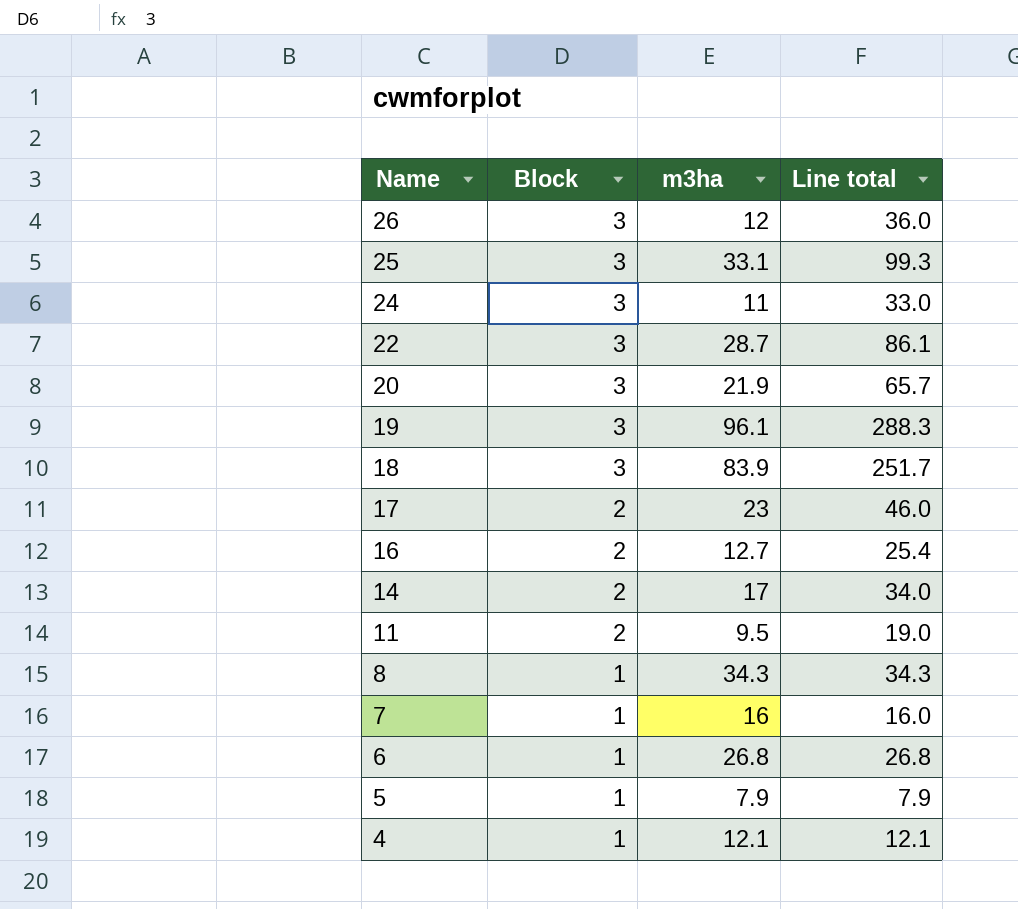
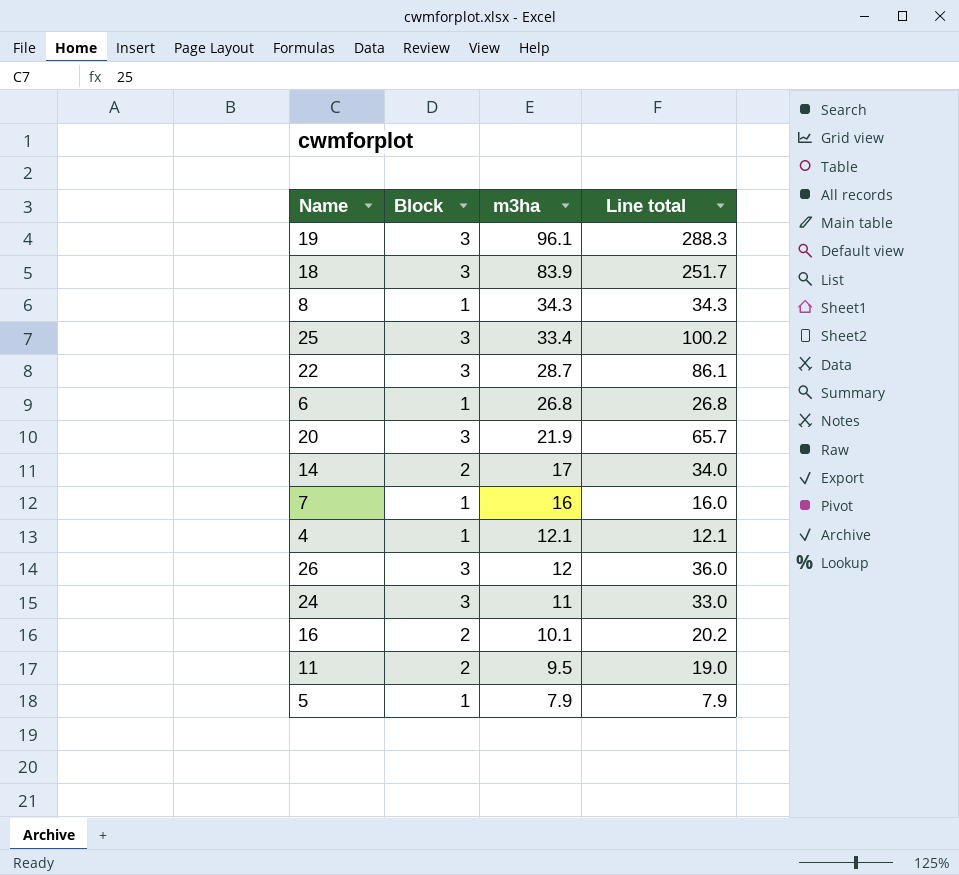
row order: Name descending -> m3ha descending
row 17: 2 | 23 | 46.0 -> none
25 | m3ha: 33.1 -> 33.4
25 | Line total: 99.3 -> 100.2
16 | m3ha: 12.7 -> 10.1
16 | Line total: 25.4 -> 20.2

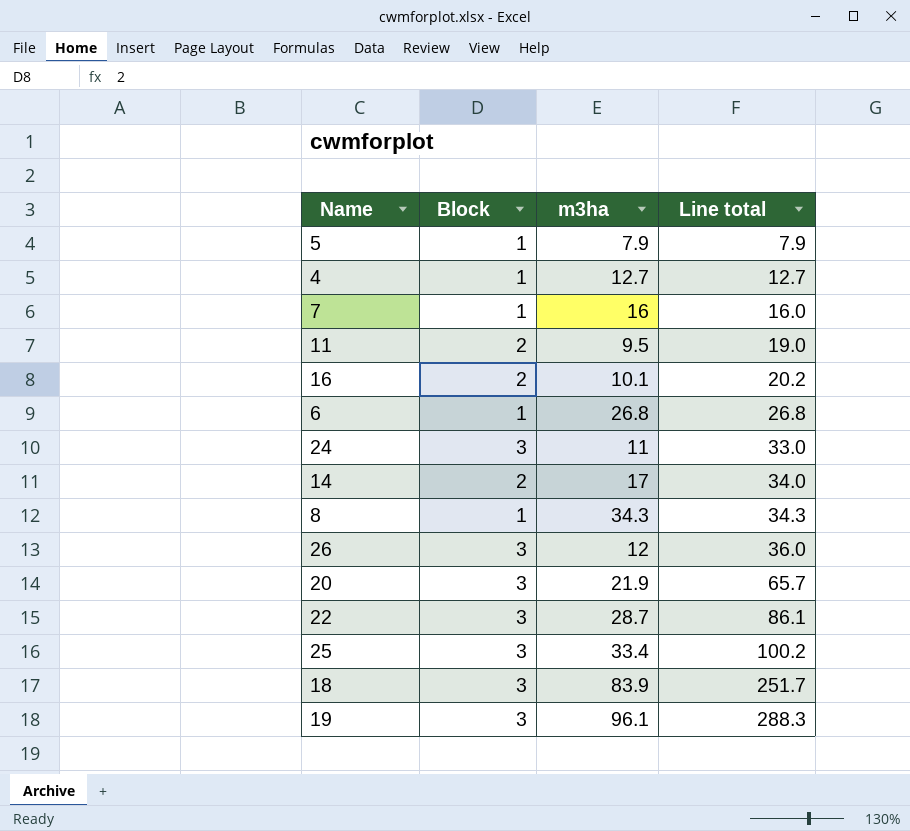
row order: m3ha descending -> Line total ascending
4 | m3ha: 12.1 -> 12.7
4 | Line total: 12.1 -> 12.7

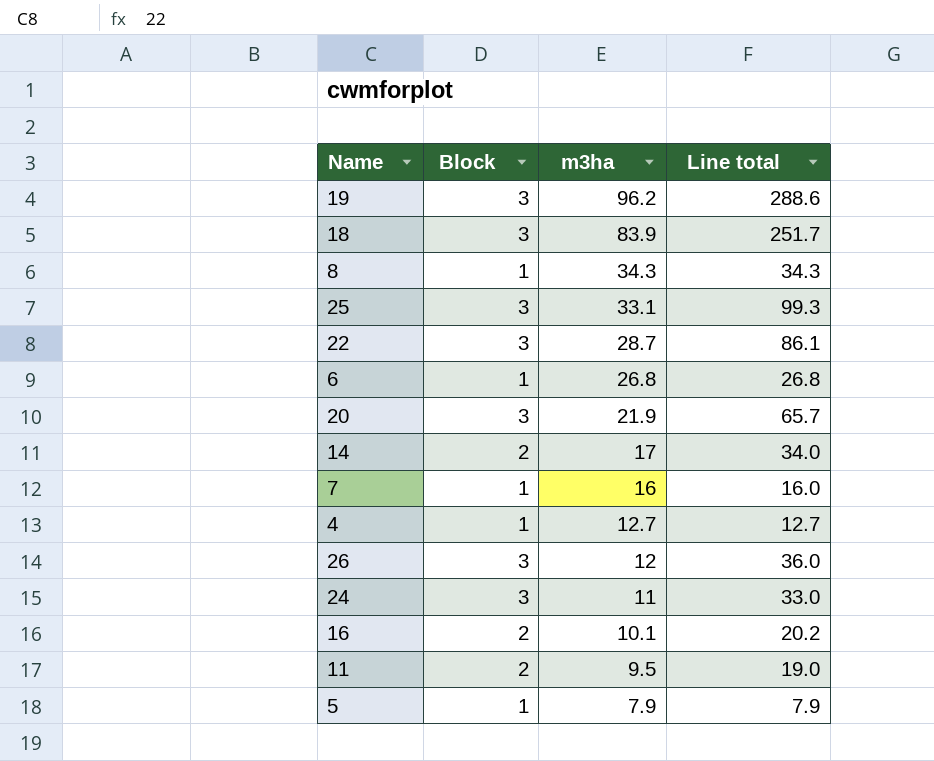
row order: Line total ascending -> m3ha descending
19 | m3ha: 96.1 -> 96.2
19 | Line total: 288.3 -> 288.6
25 | m3ha: 33.4 -> 33.1
25 | Line total: 100.2 -> 99.3

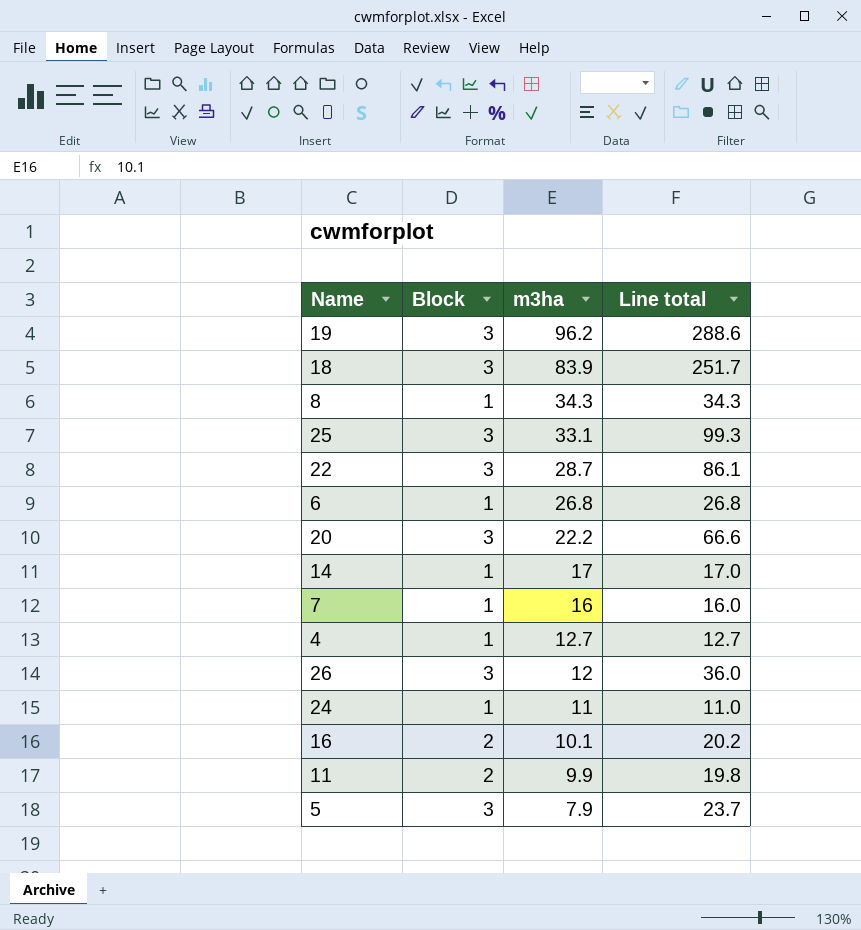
20 | m3ha: 21.9 -> 22.2
20 | Line total: 65.7 -> 66.6
14 | Block: 2 -> 1
14 | Line total: 34.0 -> 17.0
24 | Block: 3 -> 1
24 | Line total: 33.0 -> 11.0
11 | m3ha: 9.5 -> 9.9
11 | Line total: 19.0 -> 19.8
5 | Block: 1 -> 3
5 | Line total: 7.9 -> 23.7

